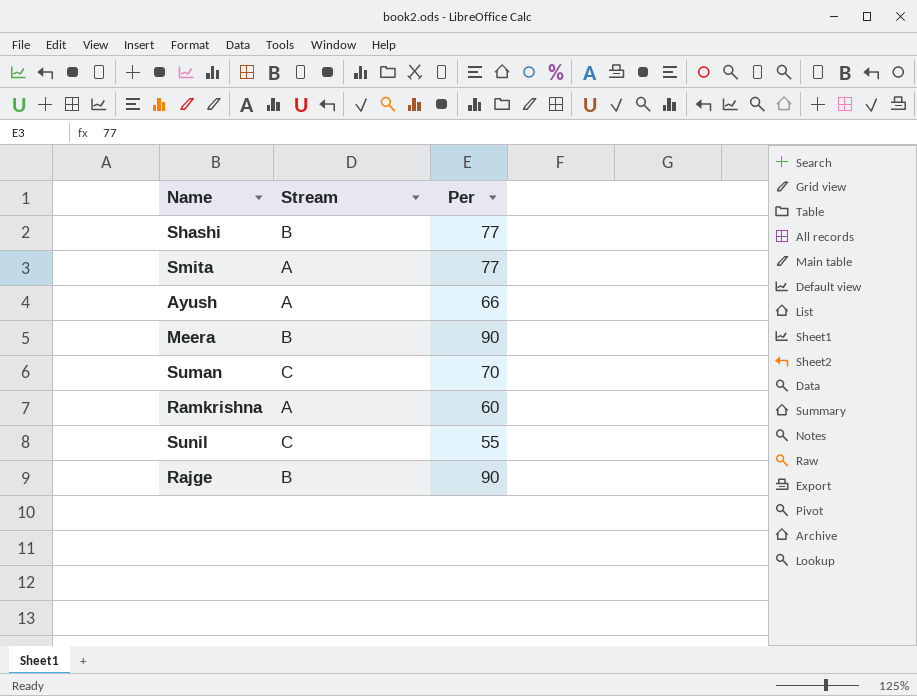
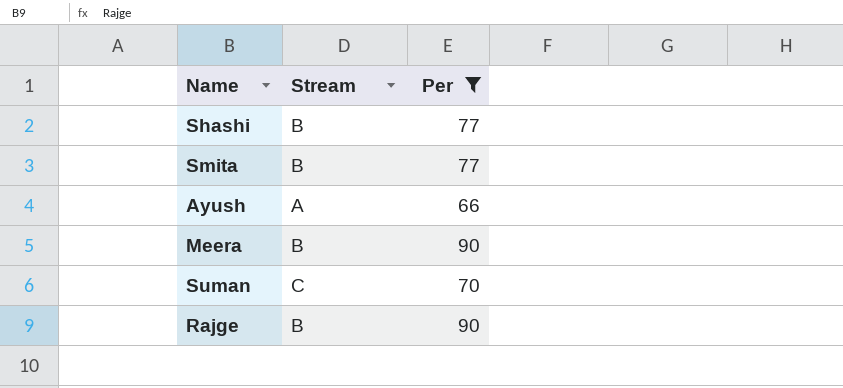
filter: none -> Per >= 66
Smita | Stream: A -> B

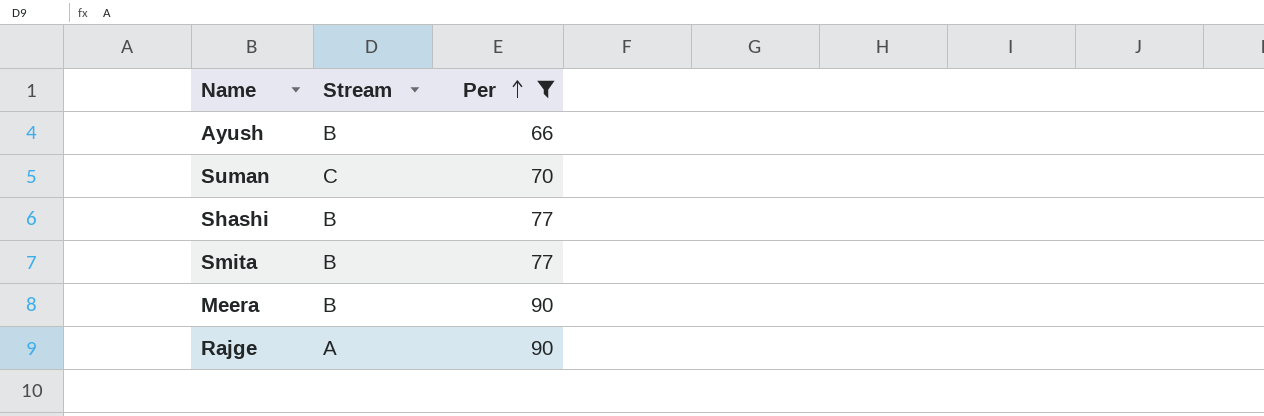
row order: none -> Per ascending
Ayush | Stream: A -> B
Rajge | Stream: B -> A

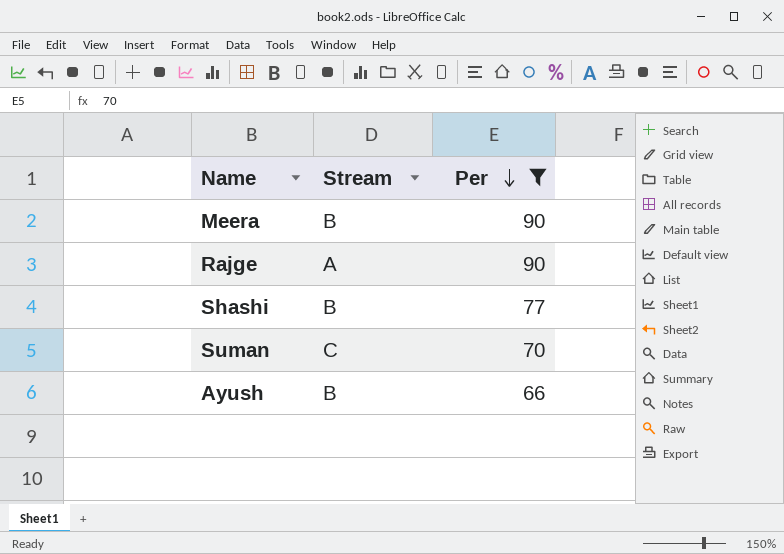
row order: Per ascending -> Per descending
row Smita: B | 77 -> none

